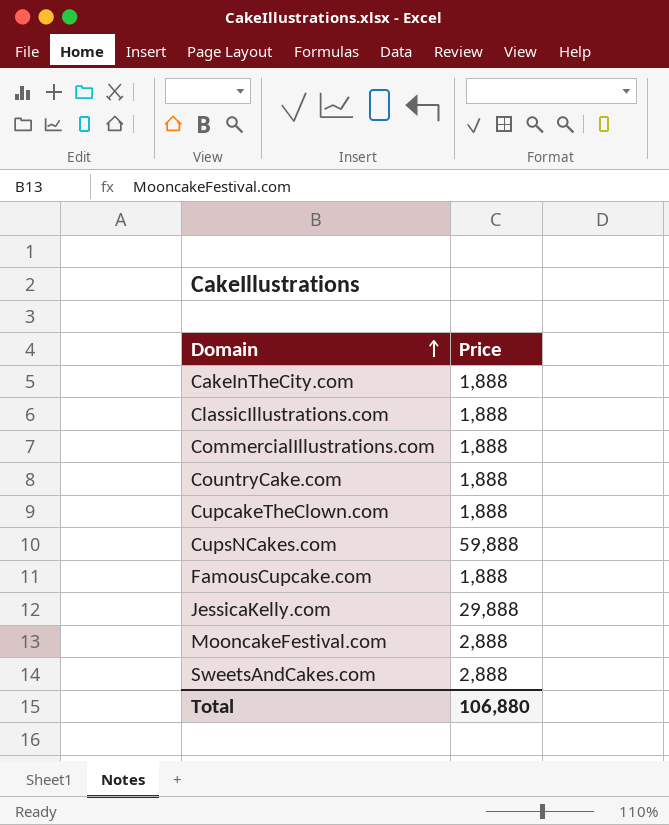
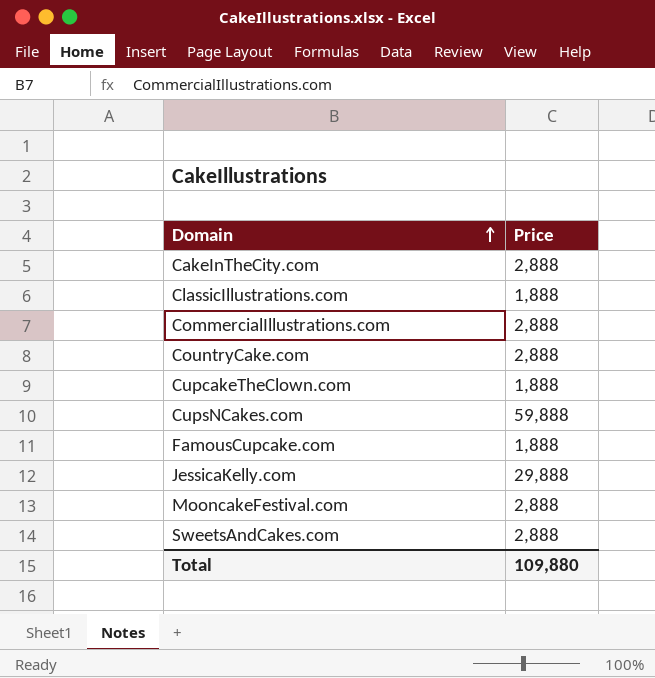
CakeInTheCity.com | Price: 1,888 -> 2,888
CommercialIllustrations.com | Price: 1,888 -> 2,888
CountryCake.com | Price: 1,888 -> 2,888
Total | Price: 106,880 -> 109,880

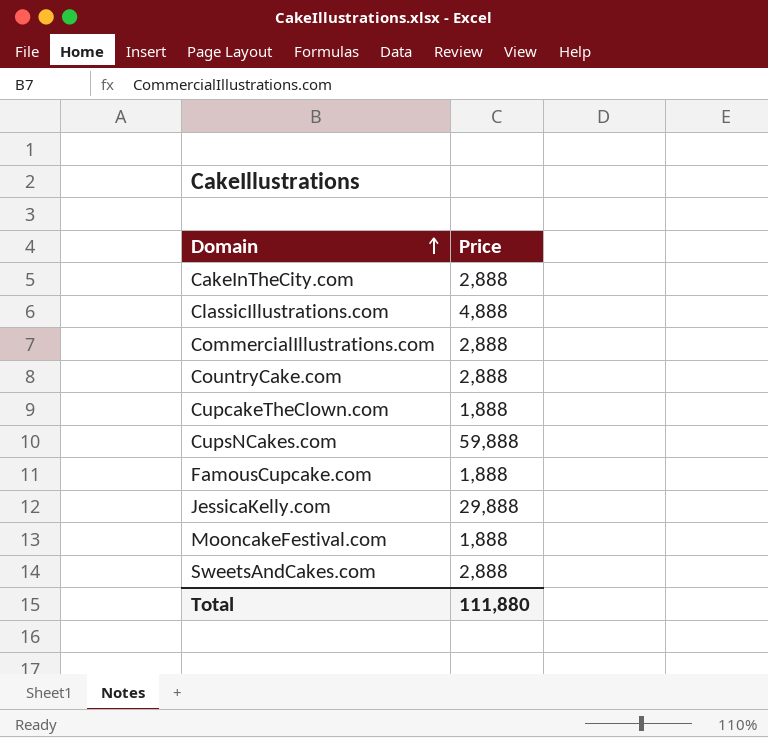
ClassicIllustrations.com | Price: 1,888 -> 4,888
MooncakeFestival.com | Price: 2,888 -> 1,888
Total | Price: 109,880 -> 111,880

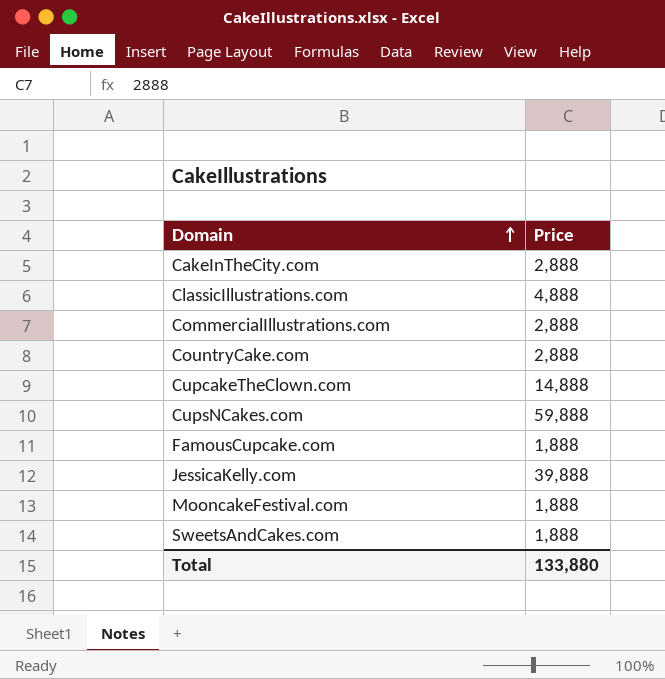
CupcakeTheClown.com | Price: 1,888 -> 14,888
JessicaKelly.com | Price: 29,888 -> 39,888
SweetsAndCakes.com | Price: 2,888 -> 1,888
Total | Price: 111,880 -> 133,880

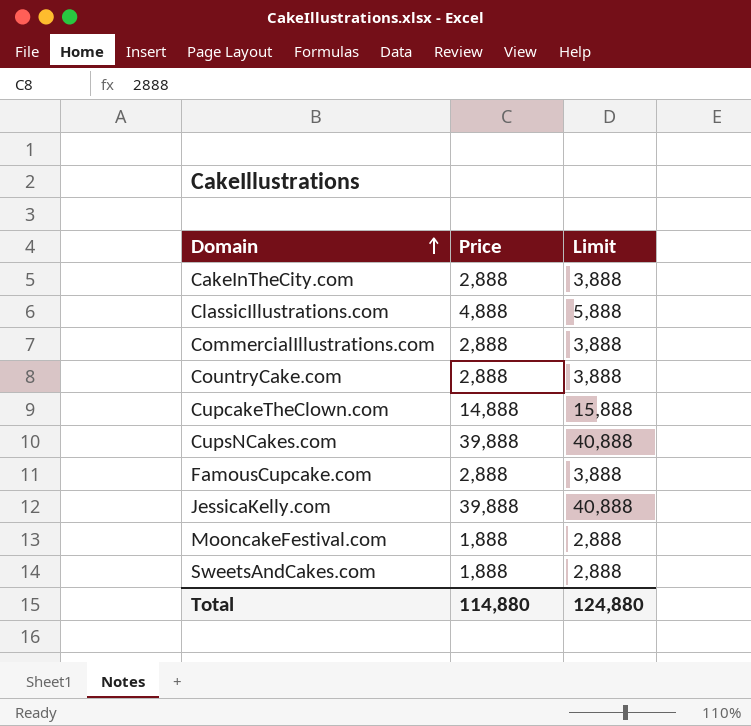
column Limit | formula: none -> [Price] + 1000
CupsNCakes.com | Price: 59,888 -> 39,888
FamousCupcake.com | Price: 1,888 -> 2,888
Total | Price: 133,880 -> 114,880

